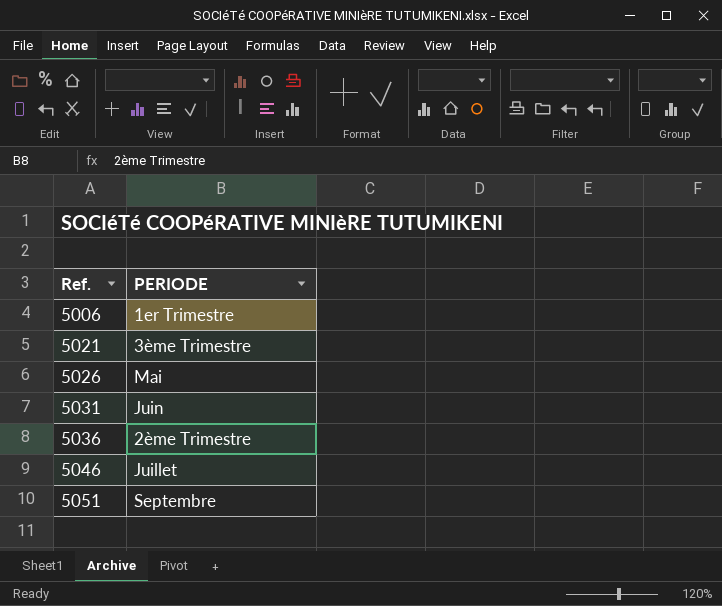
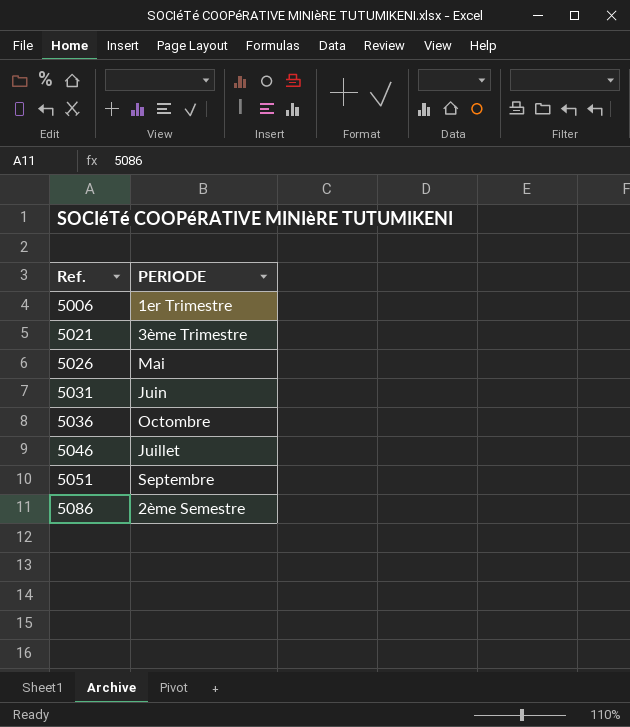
5036 | PERIODE: 2ème Trimestre -> Octombre
row 5086: none -> 2ème Semestre

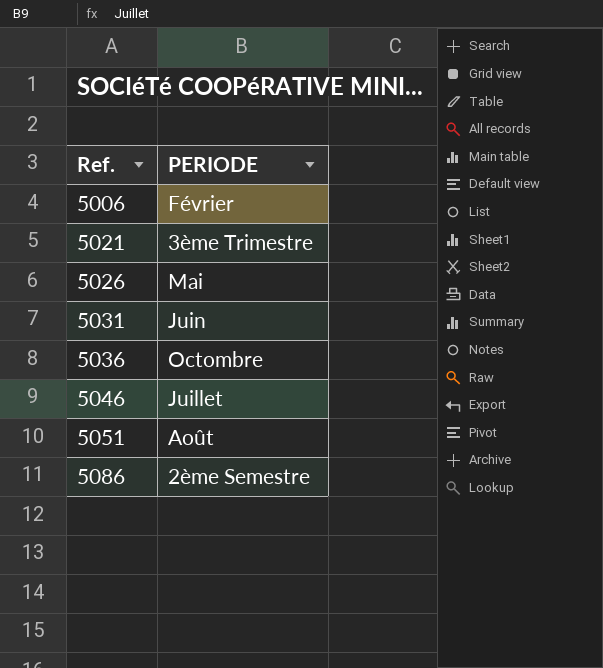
5006 | PERIODE: 1er Trimestre -> Février
5051 | PERIODE: Septembre -> Août

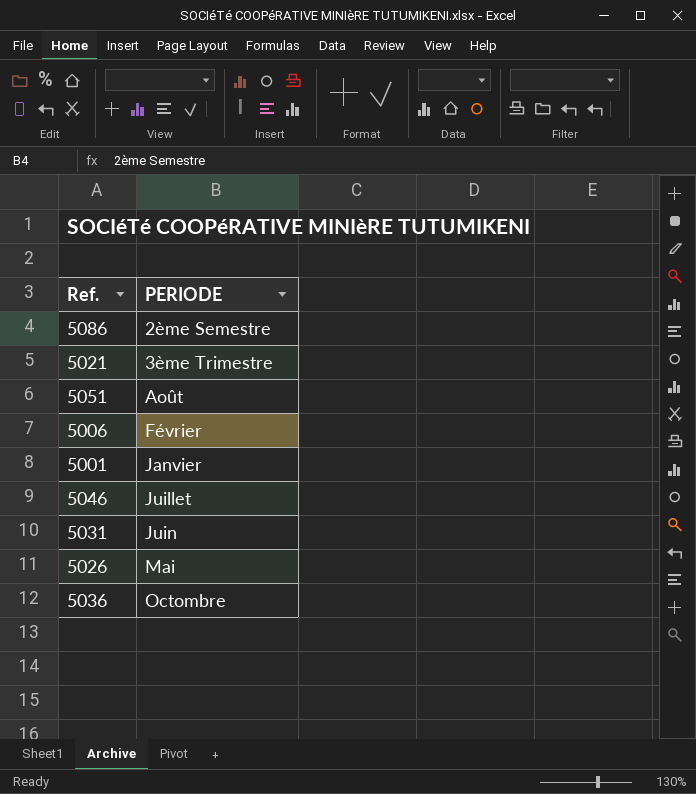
row order: Ref. ascending -> PERIODE ascending
row 5001: none -> Janvier

